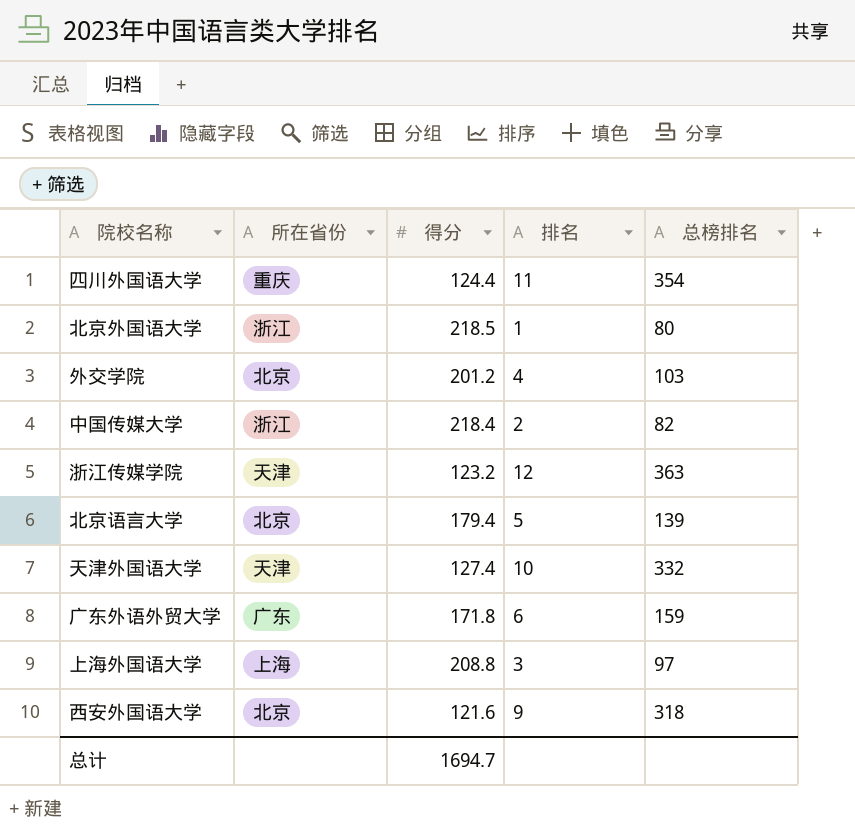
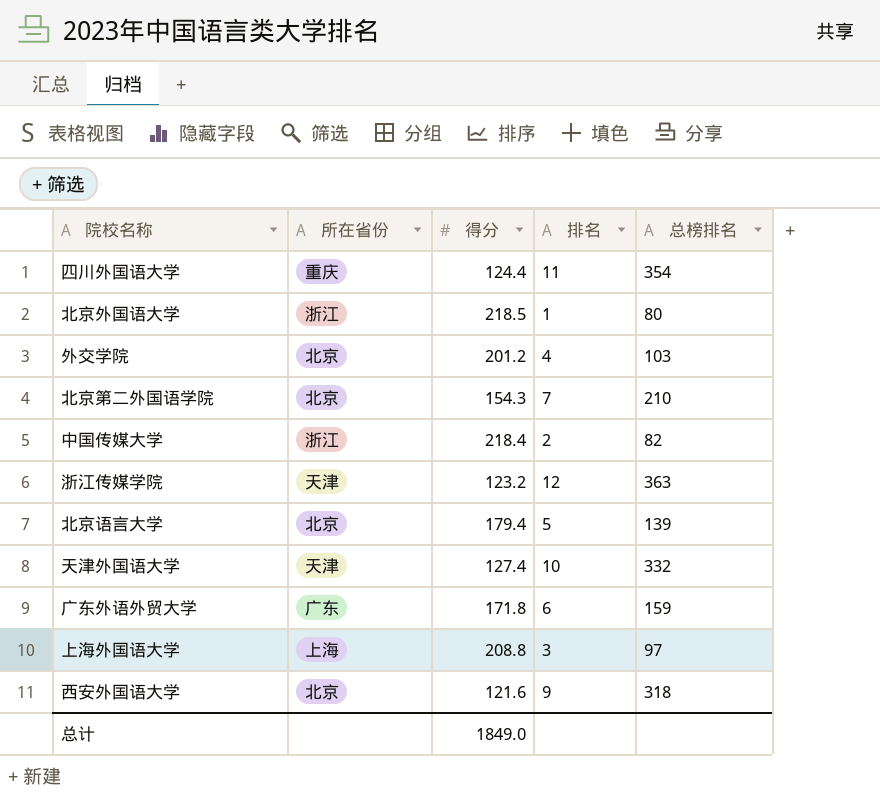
row 北京第二外国语学院: none -> 北京 | 154.3 | 7 | 210
总计 | 得分: 1694.7 -> 1849.0

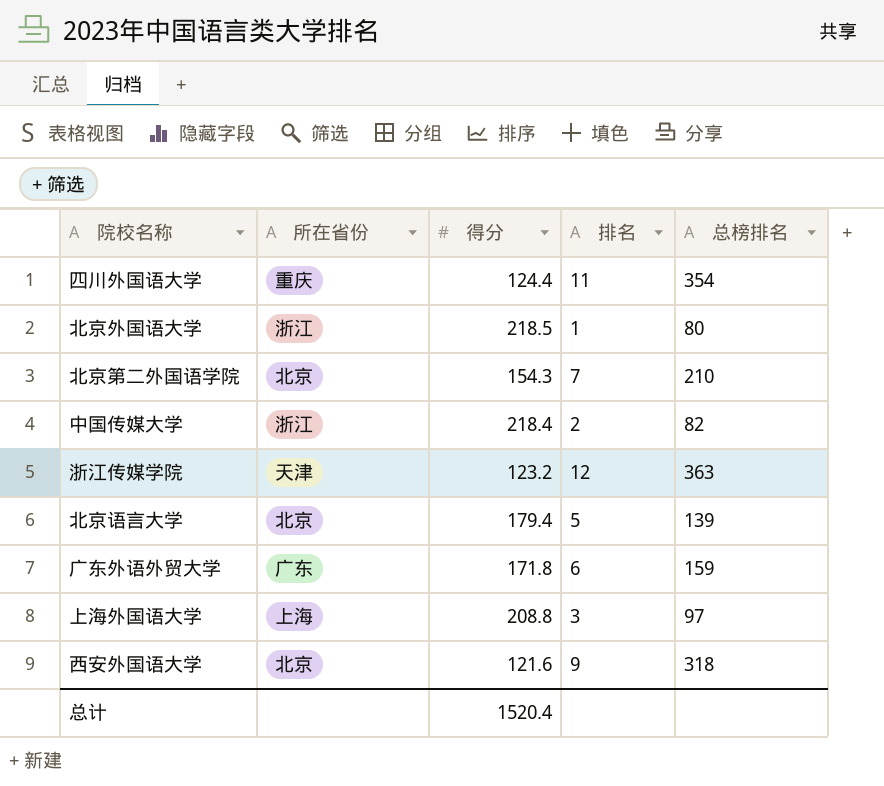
row 外交学院: 北京 | 201.2 | 4 | 103 -> none
row 天津外国语大学: 天津 | 127.4 | 10 | 332 -> none
总计 | 得分: 1849.0 -> 1520.4

